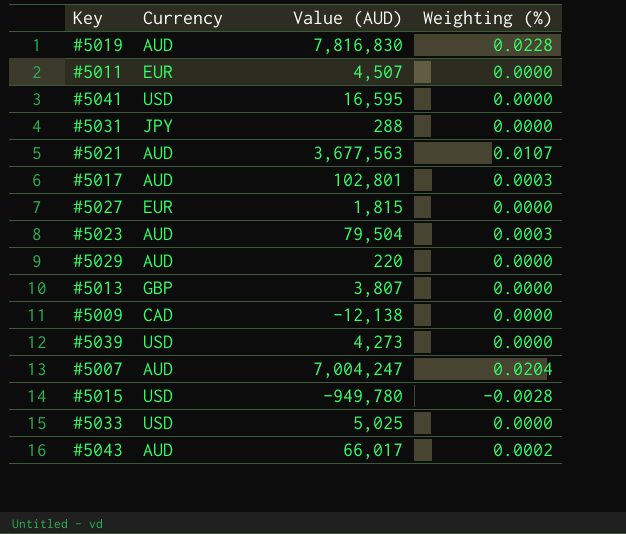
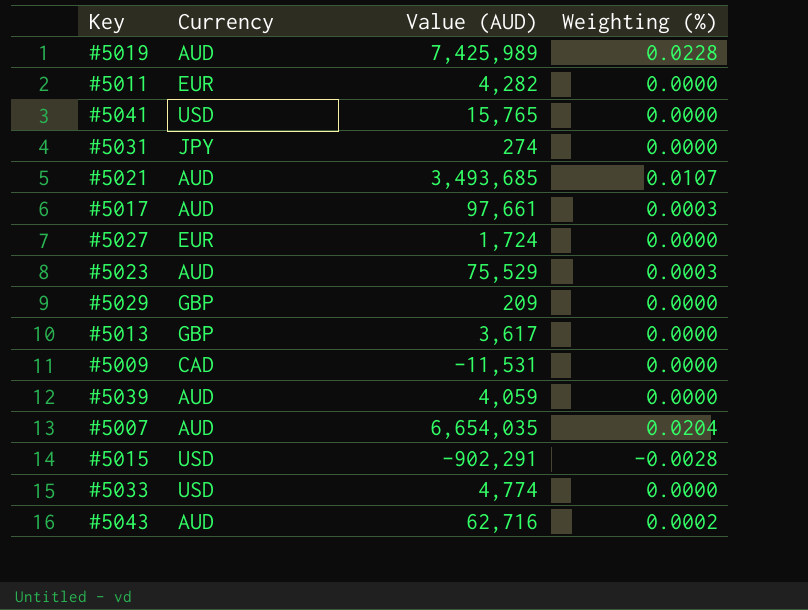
#5019 | Value (AUD): 7,816,830 -> 7,425,989
#5011 | Value (AUD): 4,507 -> 4,282
#5041 | Value (AUD): 16,595 -> 15,765
#5031 | Value (AUD): 288 -> 274
#5021 | Value (AUD): 3,677,563 -> 3,493,685
#5017 | Value (AUD): 102,801 -> 97,661
#5027 | Value (AUD): 1,815 -> 1,724
#5023 | Value (AUD): 79,504 -> 75,529
#5029 | Currency: AUD -> GBP
#5029 | Value (AUD): 220 -> 209
#5013 | Value (AUD): 3,807 -> 3,617
#5009 | Value (AUD): -12,138 -> -11,531
#5039 | Currency: USD -> AUD
#5039 | Value (AUD): 4,273 -> 4,059
#5007 | Value (AUD): 7,004,247 -> 6,654,035
#5015 | Value (AUD): -949,780 -> -902,291
#5033 | Value (AUD): 5,025 -> 4,774
#5043 | Value (AUD): 66,017 -> 62,716

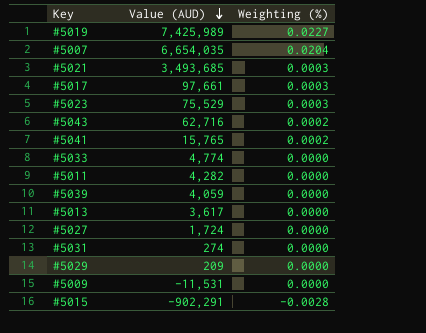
row order: none -> Value (AUD) descending
column Currency | position: 2 -> none
#5019 | Weighting (%): 0.0228 -> 0.0227
#5021 | Weighting (%): 0.0107 -> 0.0003
#5041 | Weighting (%): 0.0000 -> 0.0002

